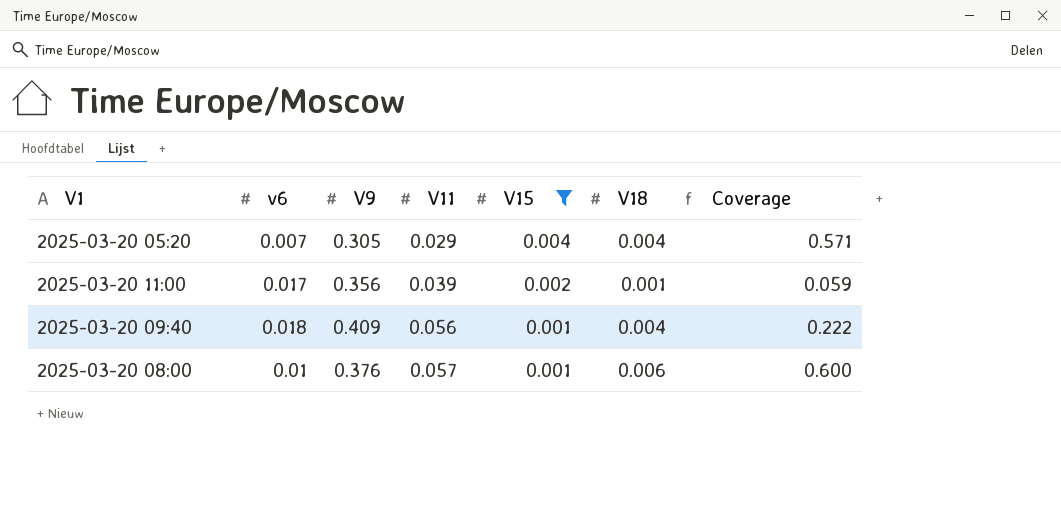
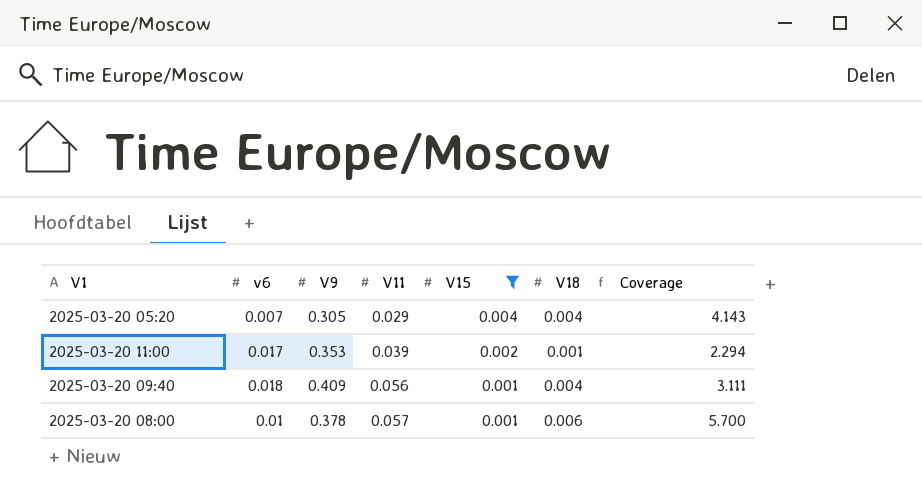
column Coverage | formula: [V18] / [v6] -> [V11] / [v6]
2025-03-20 11:00 | V9: 0.356 -> 0.353
2025-03-20 08:00 | V9: 0.376 -> 0.378

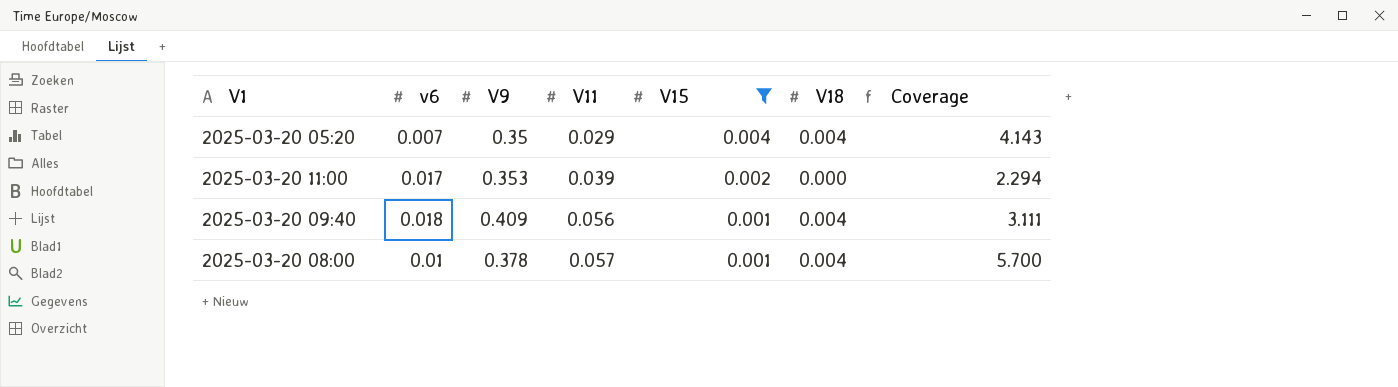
2025-03-20 05:20 | V9: 0.305 -> 0.35
2025-03-20 11:00 | V18: 0.001 -> 0.000
2025-03-20 08:00 | V18: 0.006 -> 0.004

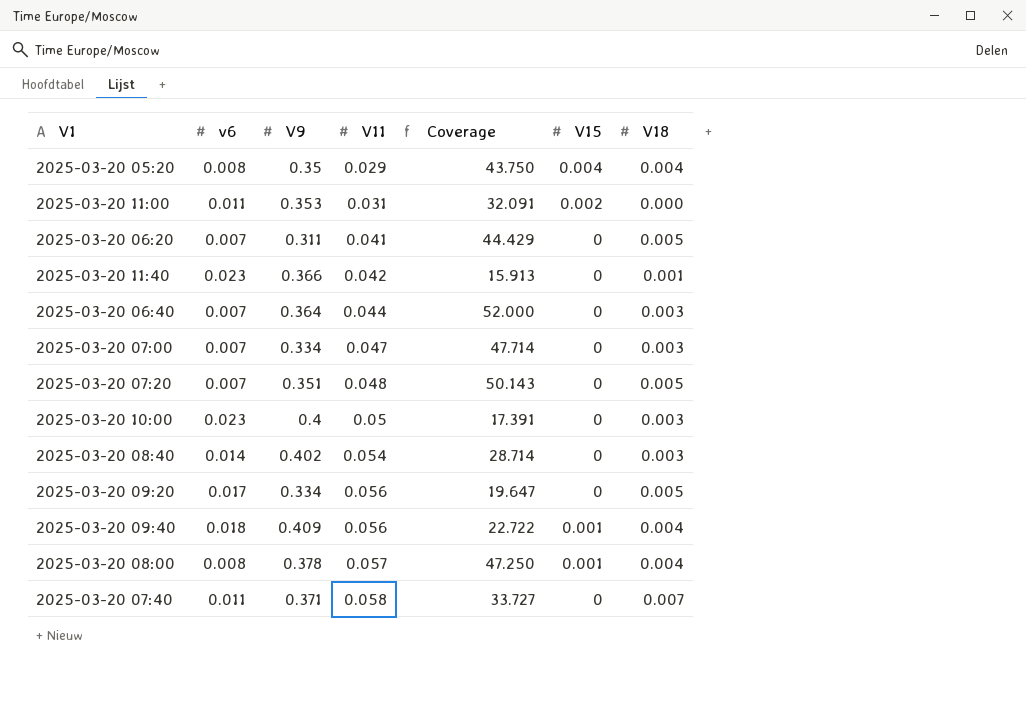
filter: V15 != 0 -> none
column Coverage | formula: [V11] / [v6] -> [V9] / [v6]
column Coverage | position: 7 -> 5
2025-03-20 05:20 | v6: 0.007 -> 0.008
2025-03-20 11:00 | v6: 0.017 -> 0.011
2025-03-20 11:00 | V11: 0.039 -> 0.031
2025-03-20 08:00 | v6: 0.01 -> 0.008

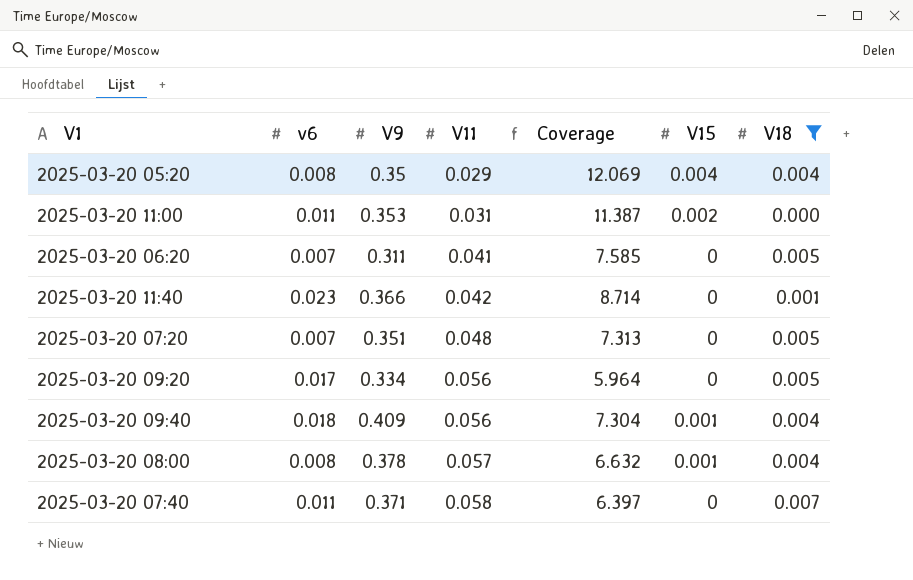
filter: none -> V18 != 0.003
column Coverage | formula: [V9] / [v6] -> [V9] / [V11]

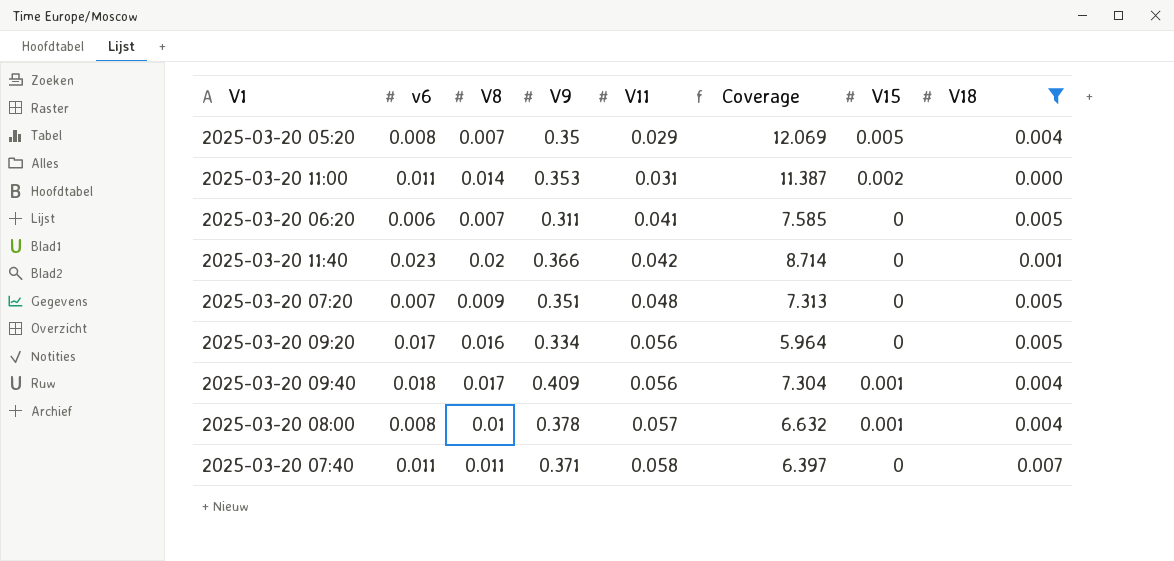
column V8 | position: none -> 3
2025-03-20 05:20 | V15: 0.004 -> 0.005
2025-03-20 06:20 | v6: 0.007 -> 0.006

